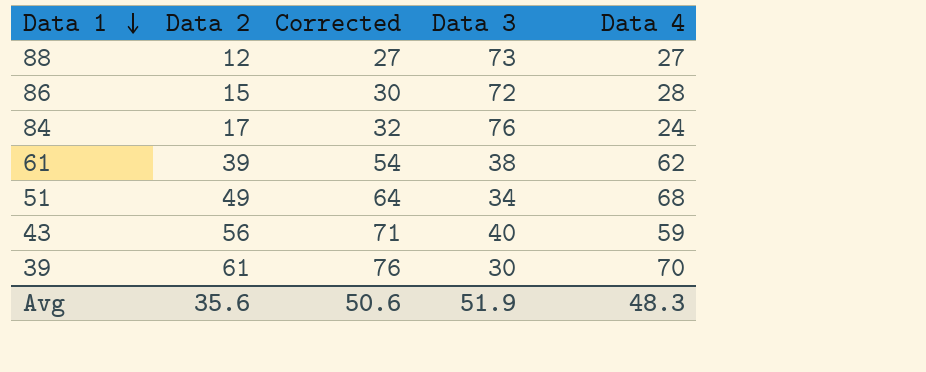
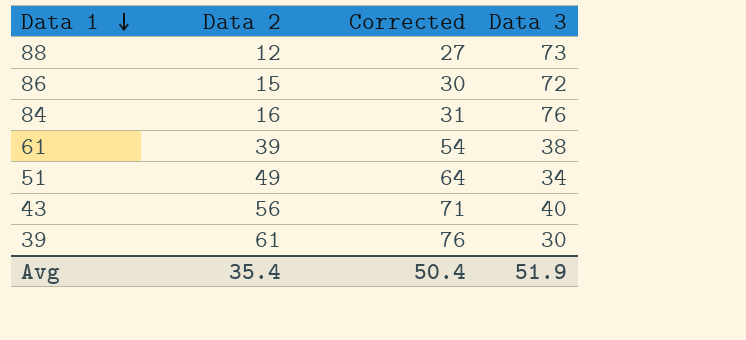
column Data 4 | position: 5 -> none
84 | Data 2: 17 -> 16
84 | Corrected: 32 -> 31
Avg | Data 2: 35.6 -> 35.4
Avg | Corrected: 50.6 -> 50.4

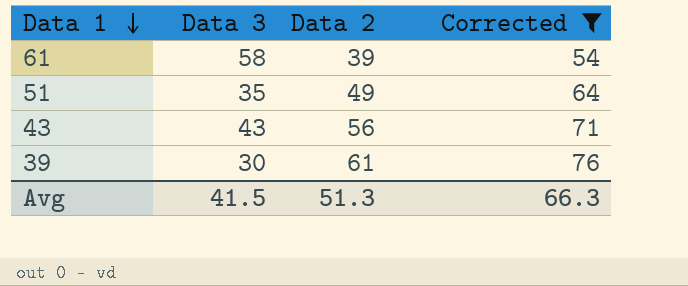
filter: none -> Corrected >= 54
column Data 3 | position: 4 -> 2
61 | Data 3: 38 -> 58
51 | Data 3: 34 -> 35
43 | Data 3: 40 -> 43
Avg | Data 3: 51.9 -> 41.5
Avg | Data 2: 35.4 -> 51.3
Avg | Corrected: 50.4 -> 66.3

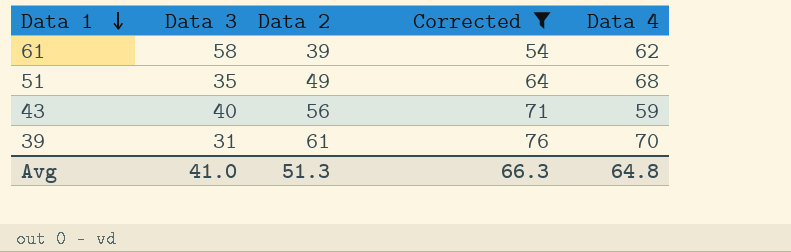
column Data 4 | position: none -> 5
43 | Data 3: 43 -> 40
39 | Data 3: 30 -> 31
Avg | Data 3: 41.5 -> 41.0

